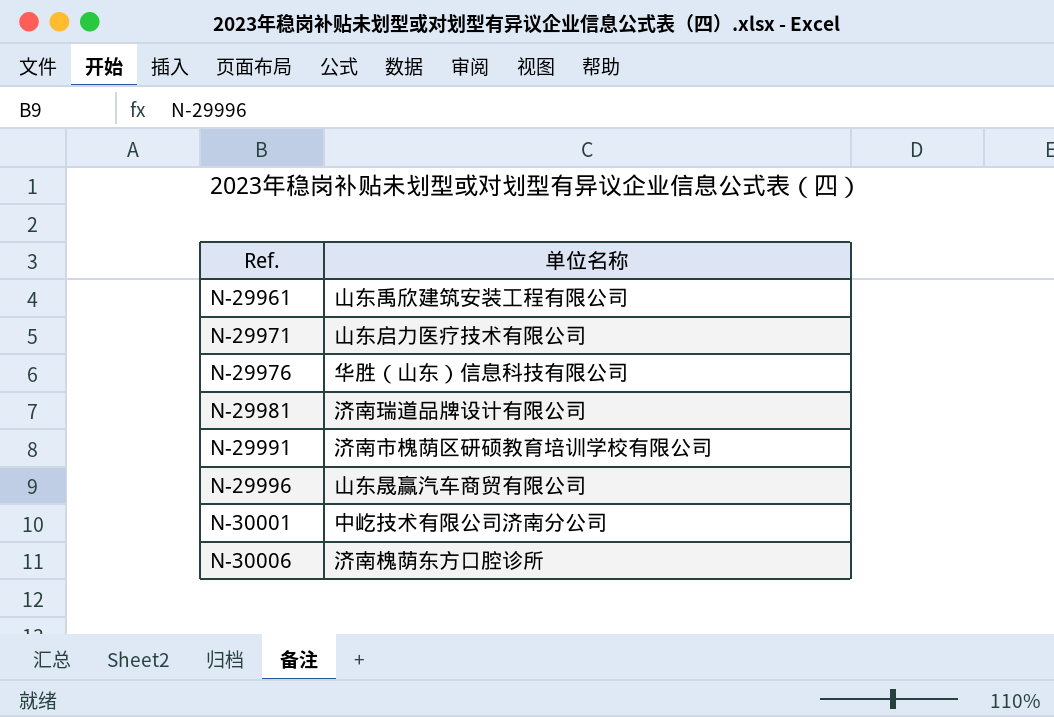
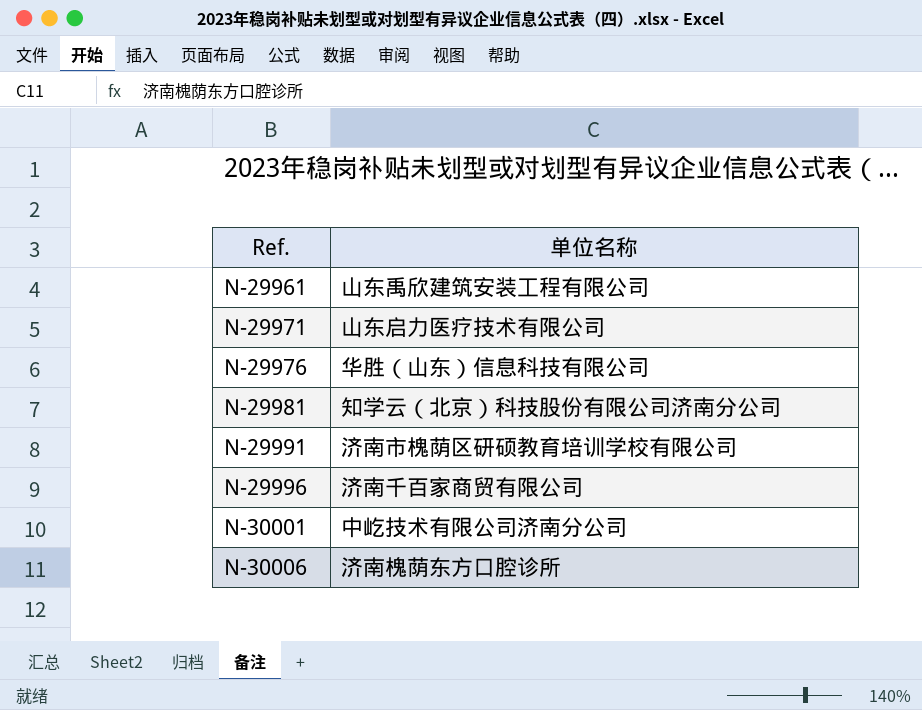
N-29981 | 单位名称: 济南瑞道品牌设计有限公司 -> 知学云（北京）科技股份有限公司济南分公司
N-29996 | 单位名称: 山东晟赢汽车商贸有限公司 -> 济南千百家商贸有限公司

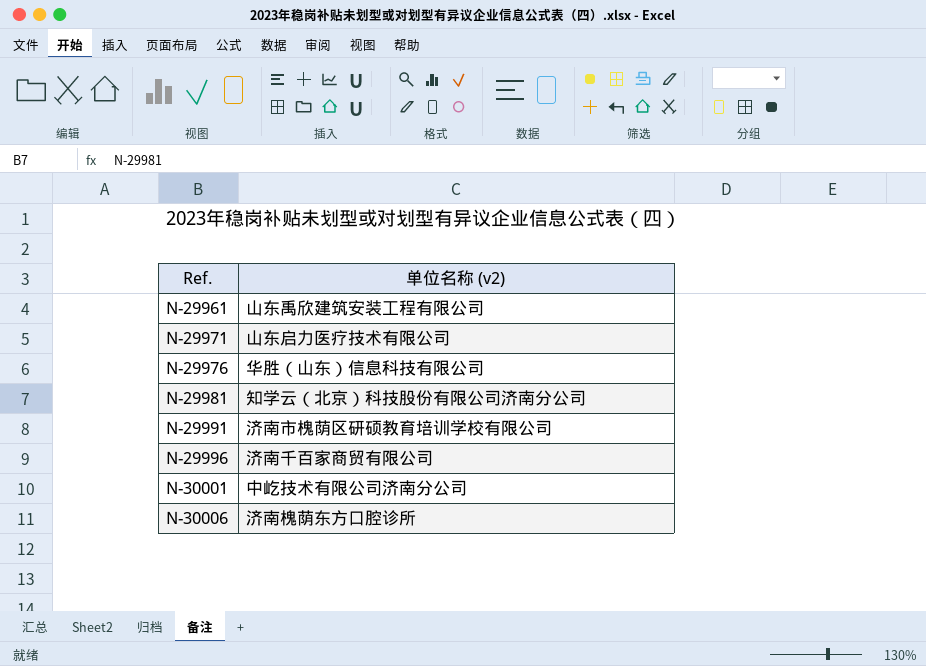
column name: 单位名称 -> 单位名称 (v2)

